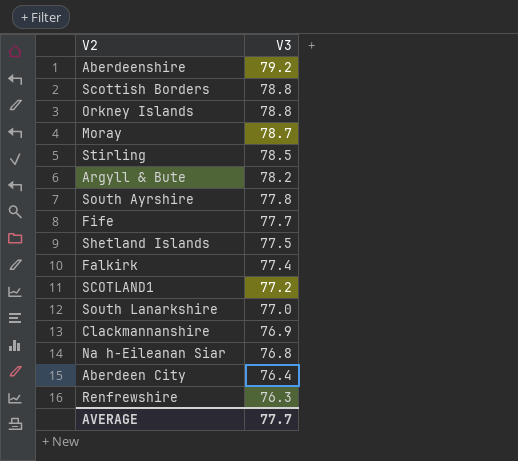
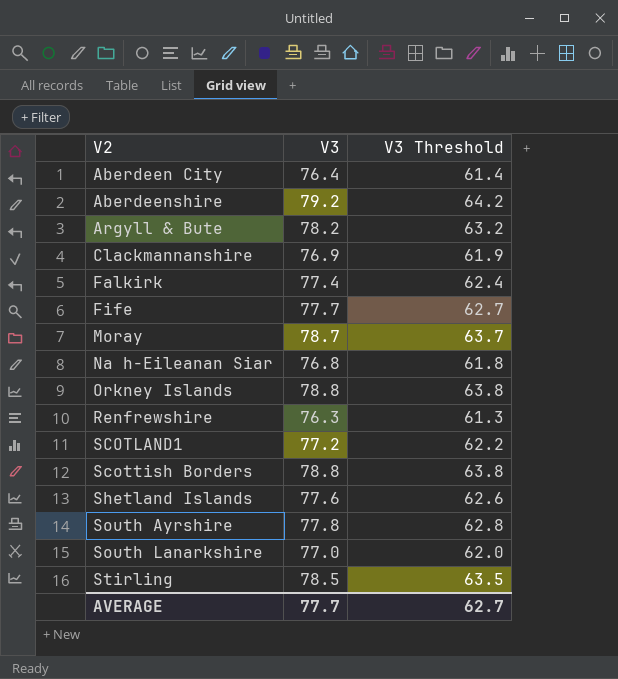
row order: V3 descending -> V2 ascending
column V3 Threshold | formula: none -> [V3] - 15
Shetland Islands | V3: 77.5 -> 77.6

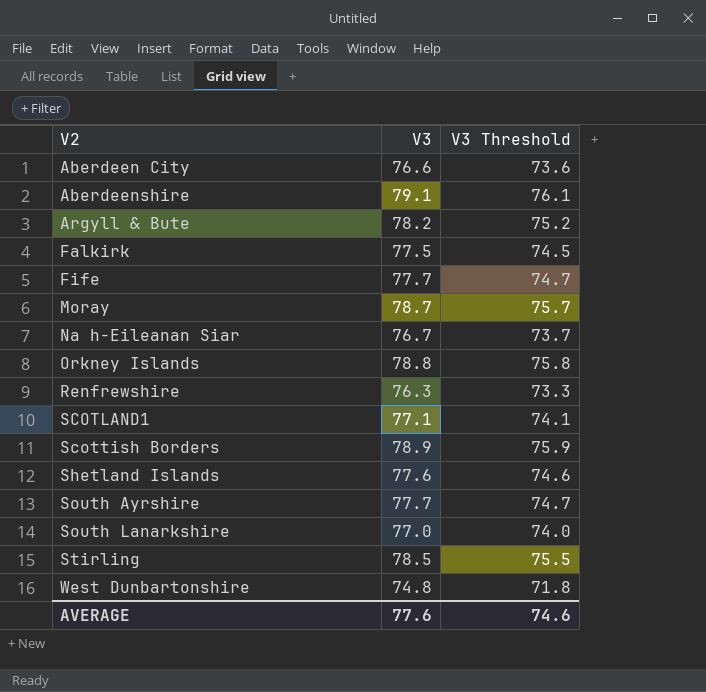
column V3 Threshold | formula: [V3] - 15 -> [V3] - 3
row Clackmannanshire: 76.9 | 61.9 -> none
Aberdeen City | V3: 76.4 -> 76.6
Aberdeenshire | V3: 79.2 -> 79.1
Falkirk | V3: 77.4 -> 77.5
Na h-Eileanan Siar | V3: 76.8 -> 76.7
SCOTLAND1 | V3: 77.2 -> 77.1
Scottish Borders | V3: 78.8 -> 78.9
South Ayrshire | V3: 77.8 -> 77.7
row West Dunbartonshire: none -> 74.8 | 71.8
AVERAGE | V3: 77.7 -> 77.6
AVERAGE | V3 Threshold: 62.7 -> 74.6

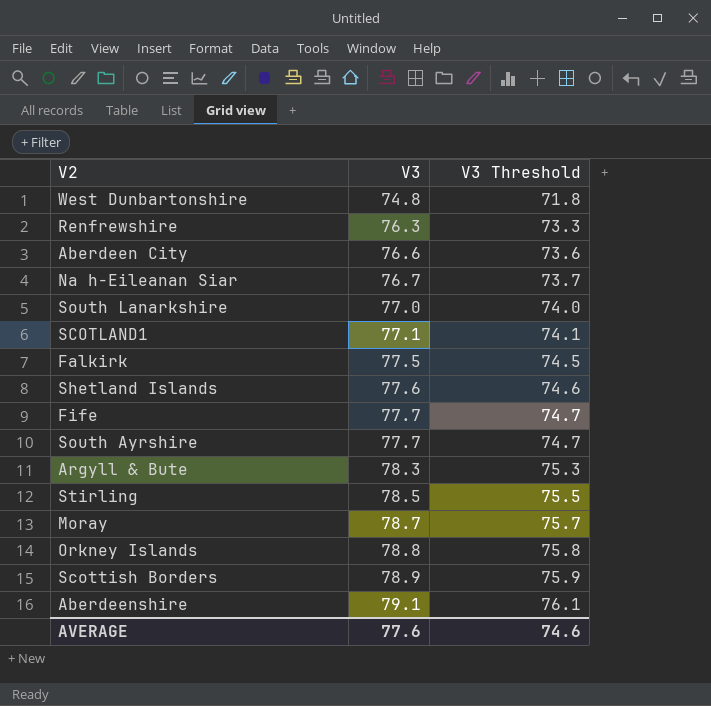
row order: V2 ascending -> V3 ascending
Argyll & Bute | V3: 78.2 -> 78.3
Argyll & Bute | V3 Threshold: 75.2 -> 75.3

